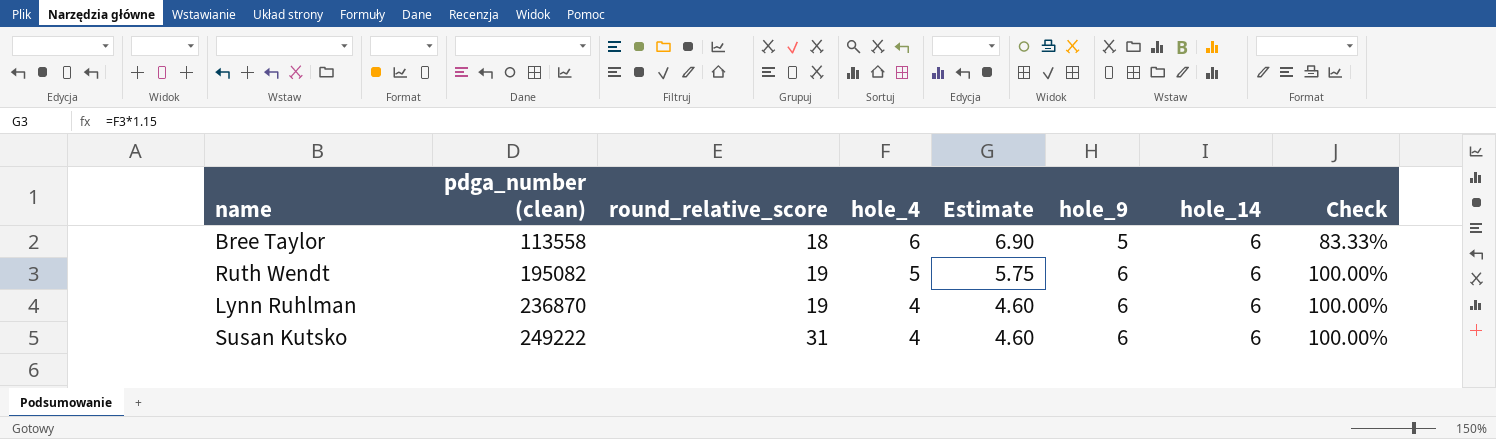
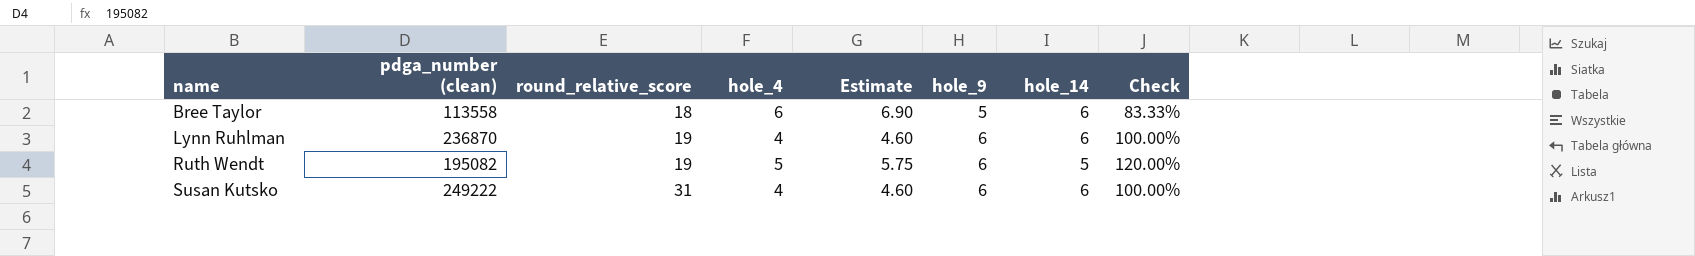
row order: pdga_number (clean) ascending -> name ascending
Ruth Wendt | hole_14: 6 -> 5
Ruth Wendt | Check: 100.00% -> 120.00%

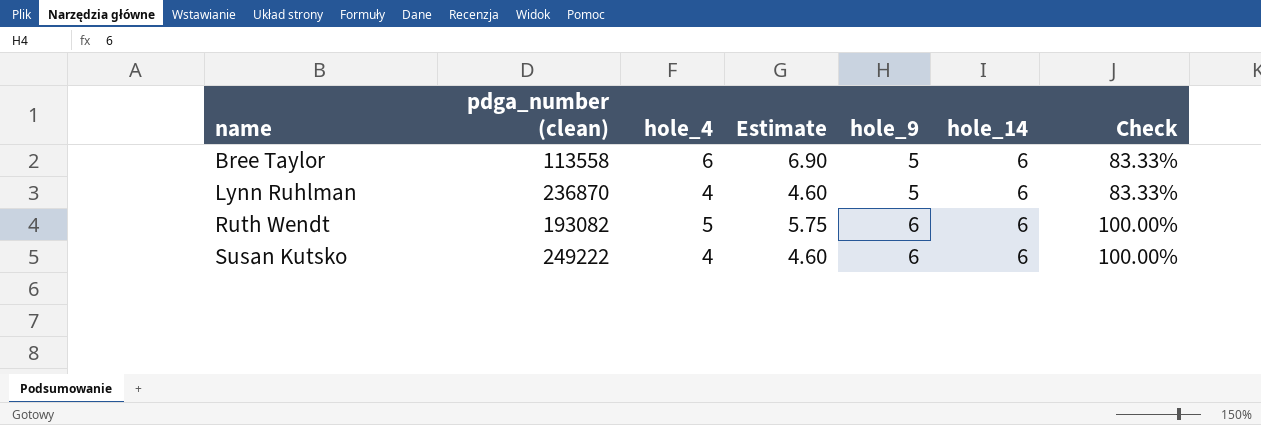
column round_relative_score | position: 3 -> none
Lynn Ruhlman | hole_9: 6 -> 5
Lynn Ruhlman | Check: 100.00% -> 83.33%
Ruth Wendt | pdga_number (clean): 195082 -> 193082
Ruth Wendt | hole_14: 5 -> 6
Ruth Wendt | Check: 120.00% -> 100.00%

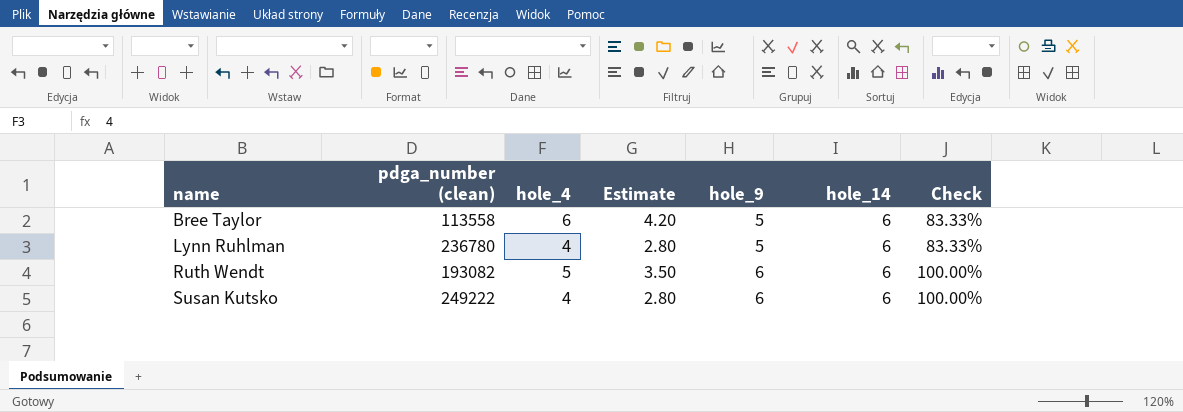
column Estimate | formula: [hole_4] * 1.15 -> [hole_4] * 0.7
Lynn Ruhlman | pdga_number (clean): 236870 -> 236780

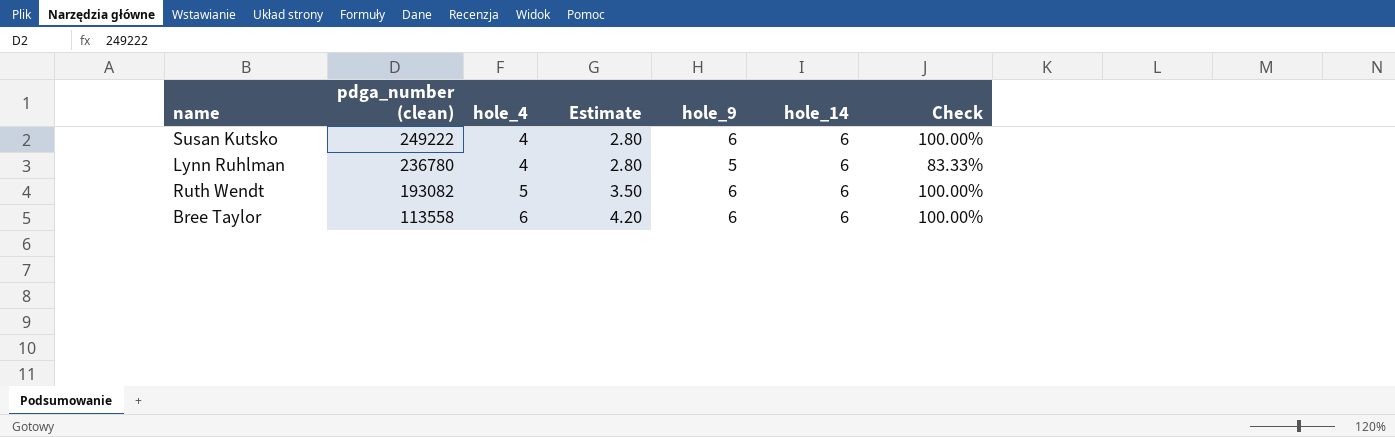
row order: name ascending -> pdga_number (clean) descending
Bree Taylor | hole_9: 5 -> 6
Bree Taylor | Check: 83.33% -> 100.00%

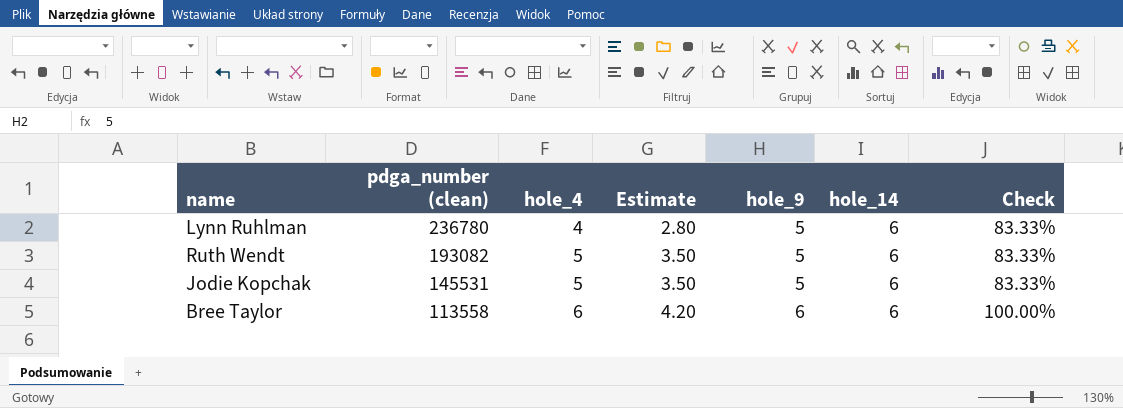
row Susan Kutsko: 249222 | 4 | 2.80 | 6 | 6 | 100.00% -> none
Ruth Wendt | hole_9: 6 -> 5
Ruth Wendt | Check: 100.00% -> 83.33%
row Jodie Kopchak: none -> 145531 | 5 | 3.50 | 5 | 6 | 83.33%

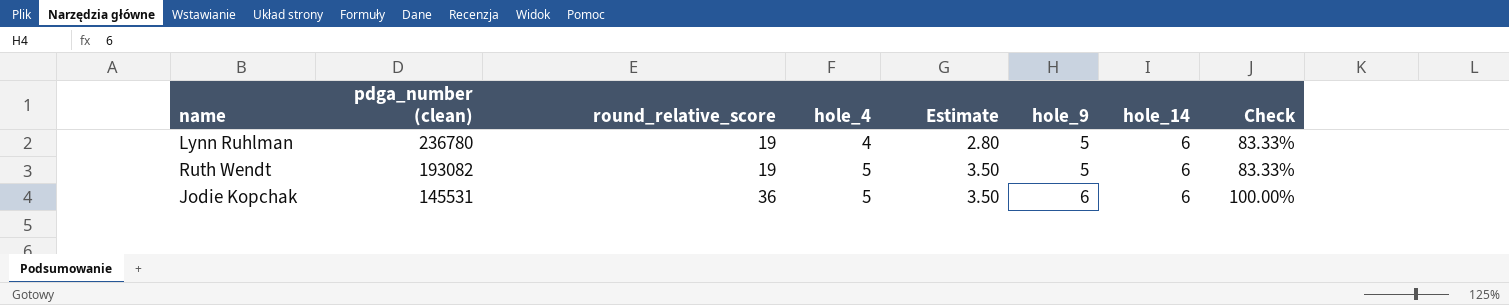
column round_relative_score | position: none -> 3
row Bree Taylor: 113558 | 6 | 4.20 | 6 | 6 | 100.00% -> none
Jodie Kopchak | hole_9: 5 -> 6
Jodie Kopchak | Check: 83.33% -> 100.00%

